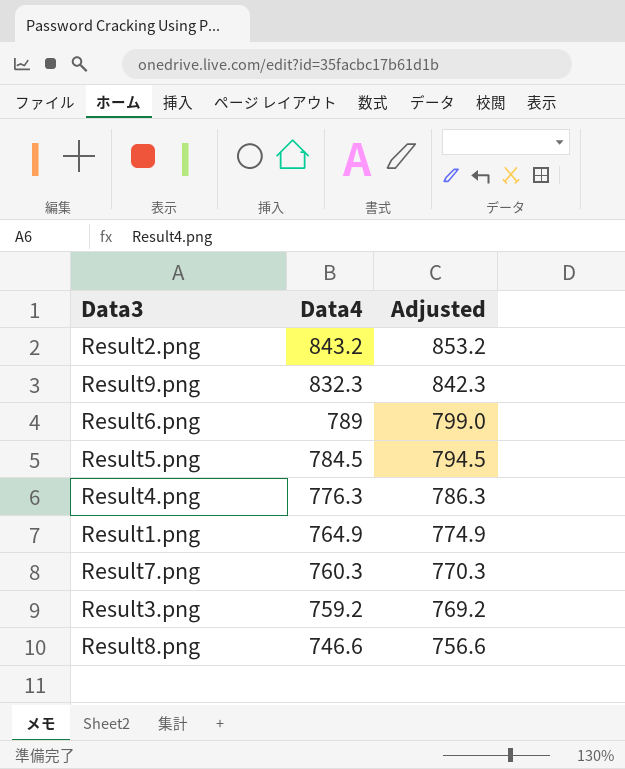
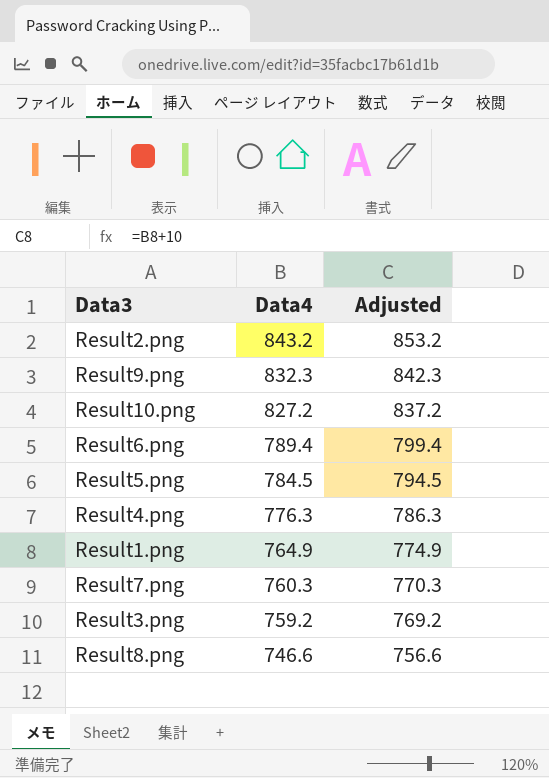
row Result10.png: none -> 827.2 | 837.2
Result6.png | Data4: 789 -> 789.4
Result6.png | Adjusted: 799.0 -> 799.4

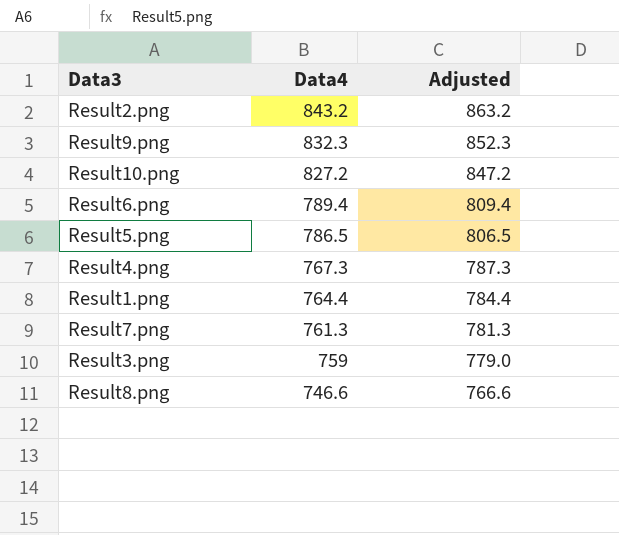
column Adjusted | formula: [Data4] + 10 -> [Data4] + 20
Result5.png | Data4: 784.5 -> 786.5
Result4.png | Data4: 776.3 -> 767.3
Result1.png | Data4: 764.9 -> 764.4
Result7.png | Data4: 760.3 -> 761.3
Result3.png | Data4: 759.2 -> 759

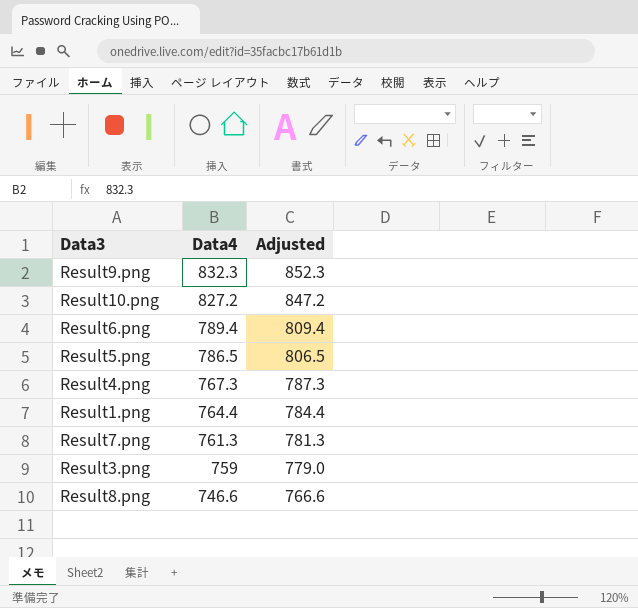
row Result2.png: 843.2 | 863.2 -> none

